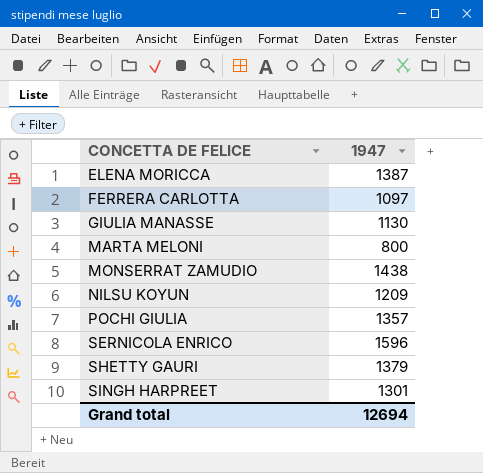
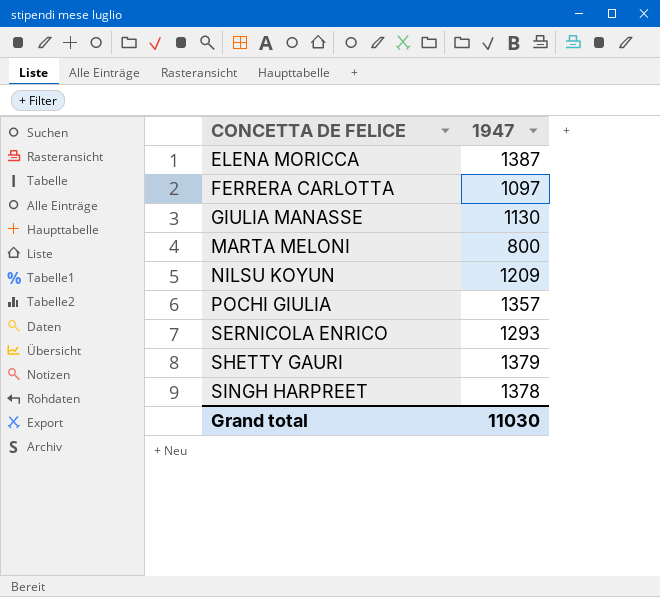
row MONSERRAT ZAMUDIO: 1438 -> none
SERNICOLA ENRICO | 1947: 1596 -> 1293
SINGH HARPREET | 1947: 1301 -> 1378
Grand total | 1947: 12694 -> 11030

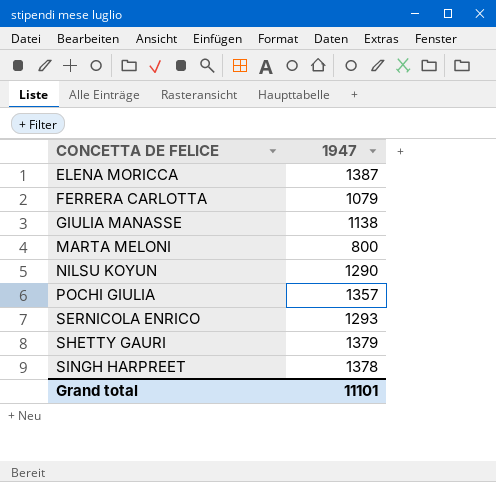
FERRERA CARLOTTA | 1947: 1097 -> 1079
GIULIA MANASSE | 1947: 1130 -> 1138
NILSU KOYUN | 1947: 1209 -> 1290
Grand total | 1947: 11030 -> 11101

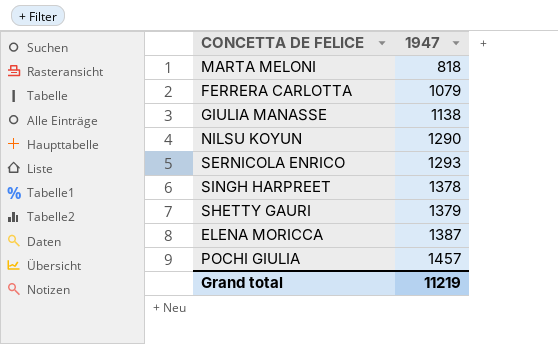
row order: CONCETTA DE FELICE ascending -> 1947 ascending
MARTA MELONI | 1947: 800 -> 818
POCHI GIULIA | 1947: 1357 -> 1457
Grand total | 1947: 11101 -> 11219

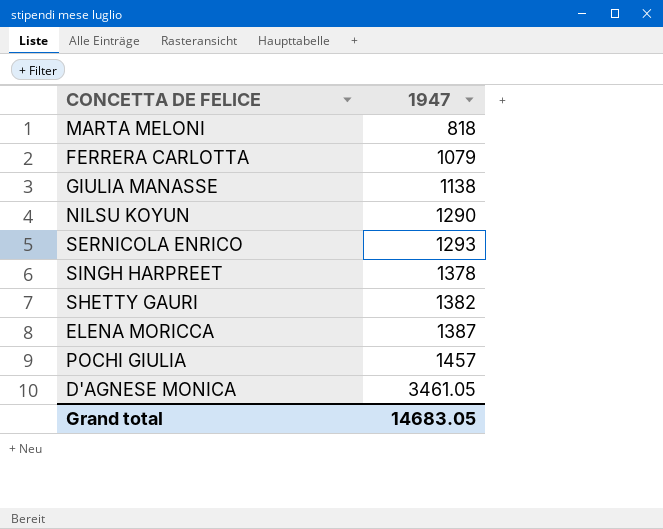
SHETTY GAURI | 1947: 1379 -> 1382
row D'AGNESE MONICA: none -> 3461.05
Grand total | 1947: 11219 -> 14683.05

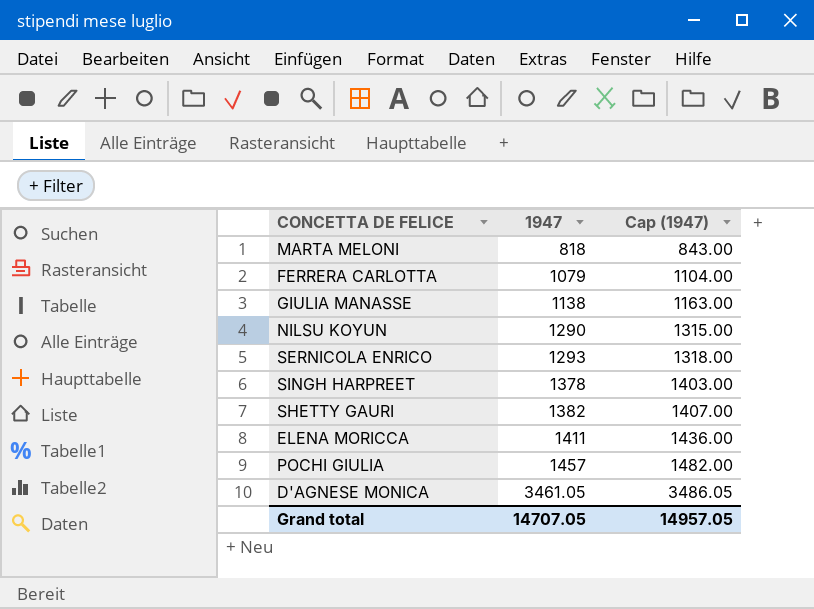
column Cap (1947) | formula: none -> [1947] + 25
ELENA MORICCA | 1947: 1387 -> 1411
Grand total | 1947: 14683.05 -> 14707.05

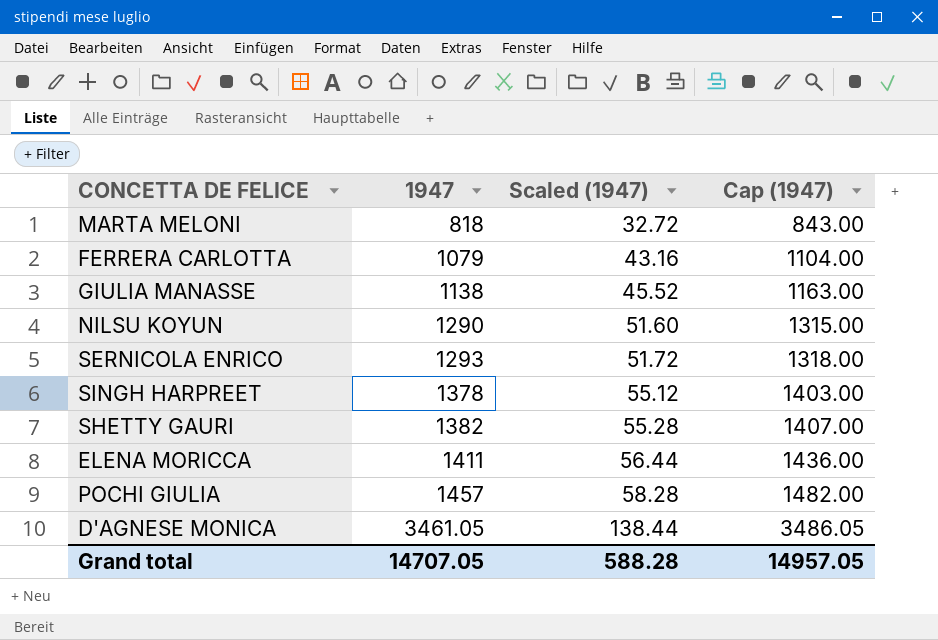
column Scaled (1947) | formula: none -> [1947] * 0.04

